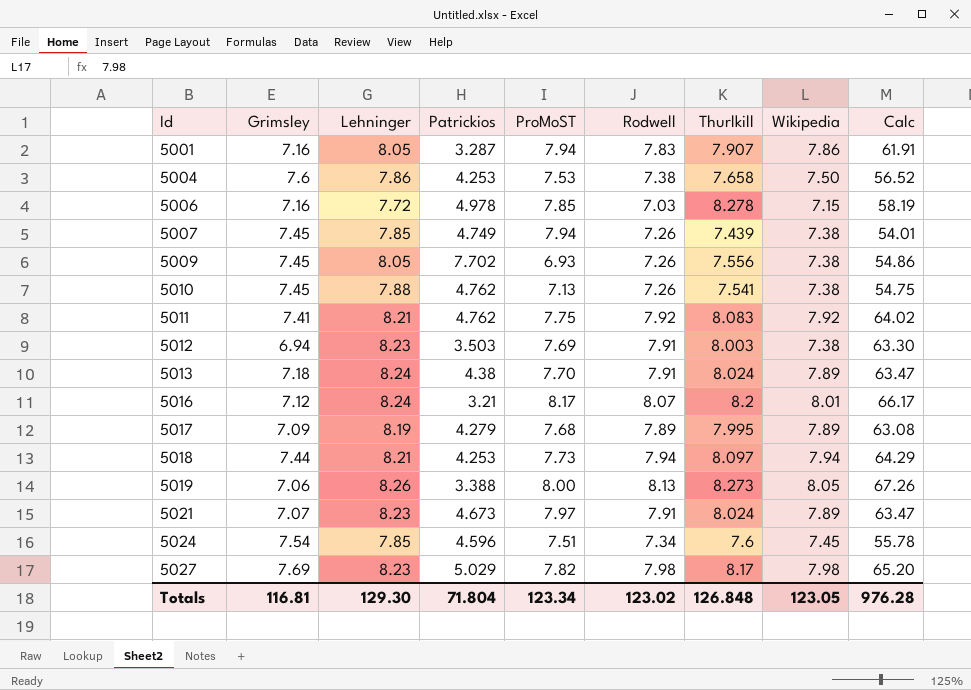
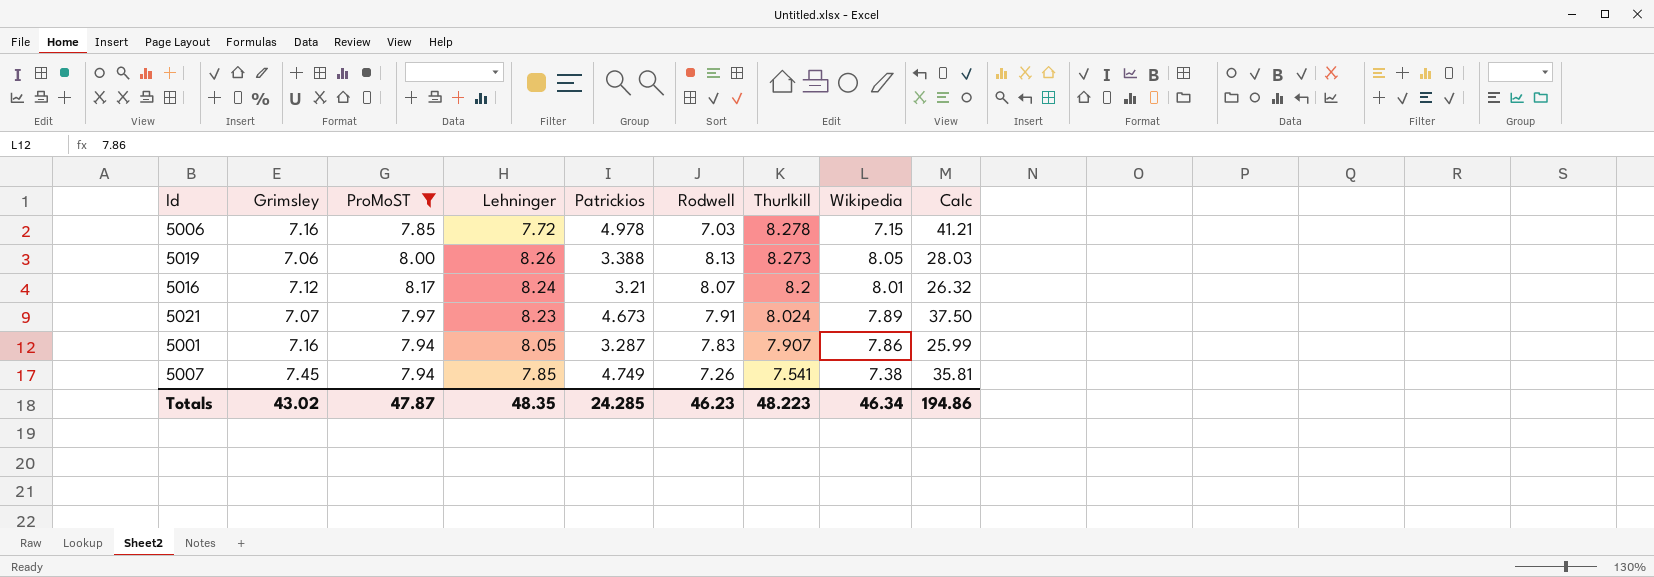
filter: none -> ProMoST >= 7.85
row order: Id ascending -> Thurlkill descending
column ProMoST | position: 5 -> 3
column Calc | formula: [Rodwell] * [Thurlkill] -> [Patrickios] * [Thurlkill]
5007 | Thurlkill: 7.439 -> 7.541
Totals | Grimsley: 116.81 -> 43.02
Totals | ProMoST: 123.34 -> 47.87
Totals | Lehninger: 129.30 -> 48.35
Totals | Patrickios: 71.804 -> 24.285
Totals | Rodwell: 123.02 -> 46.23
Totals | Thurlkill: 126.848 -> 48.223
Totals | Wikipedia: 123.05 -> 46.34
Totals | Calc: 976.28 -> 194.86

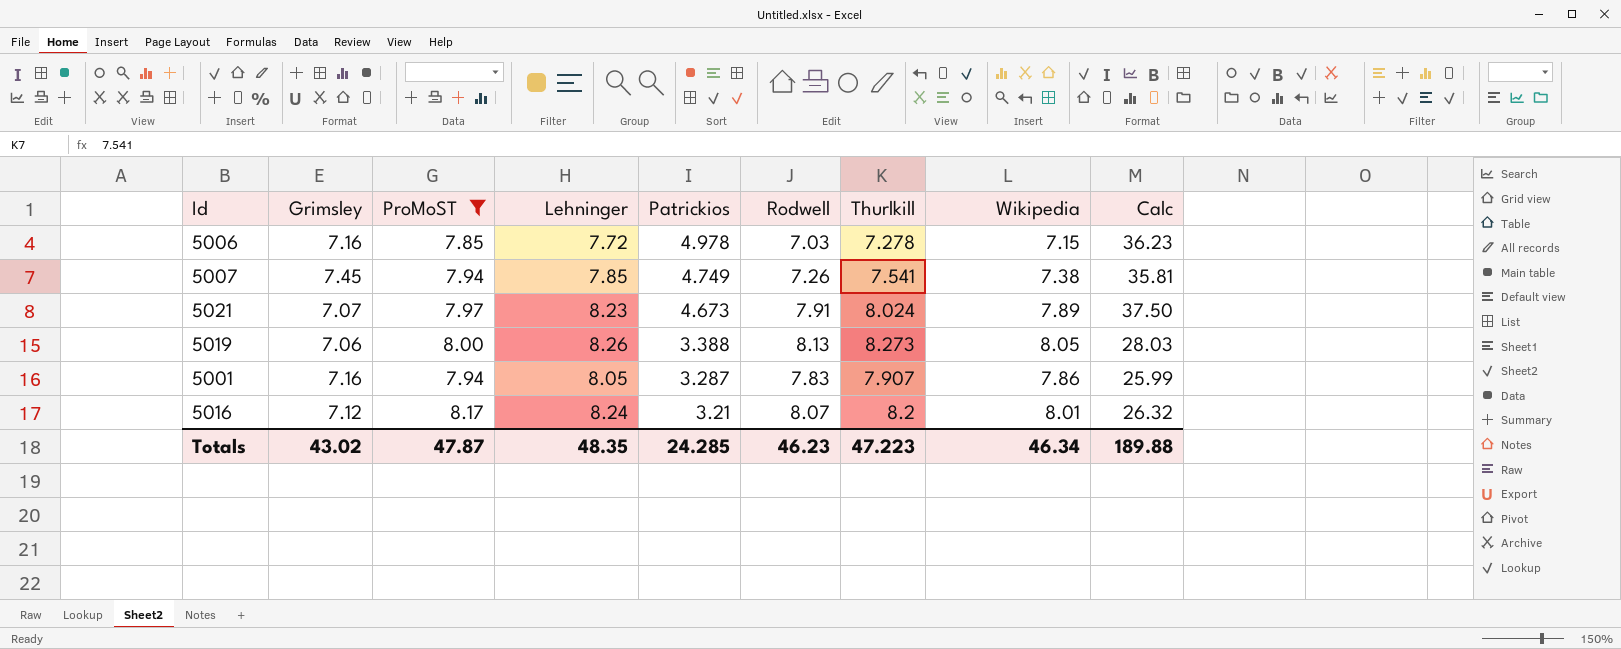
row order: Thurlkill descending -> Patrickios descending
5006 | Thurlkill: 8.278 -> 7.278
5006 | Calc: 41.21 -> 36.23
Totals | Thurlkill: 48.223 -> 47.223
Totals | Calc: 194.86 -> 189.88

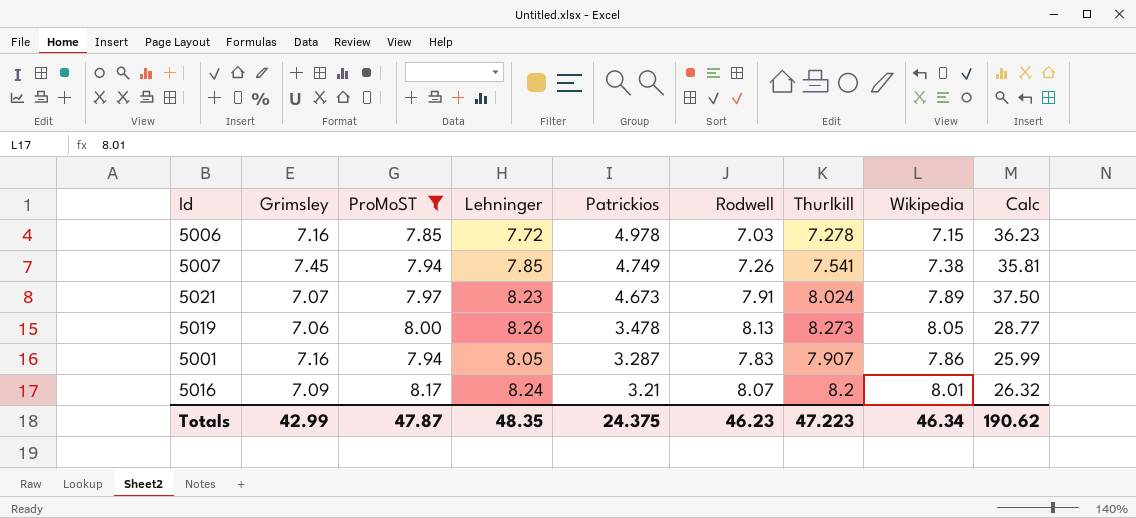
5019 | Patrickios: 3.388 -> 3.478
5019 | Calc: 28.03 -> 28.77
5016 | Grimsley: 7.12 -> 7.09
Totals | Grimsley: 43.02 -> 42.99
Totals | Patrickios: 24.285 -> 24.375
Totals | Calc: 189.88 -> 190.62

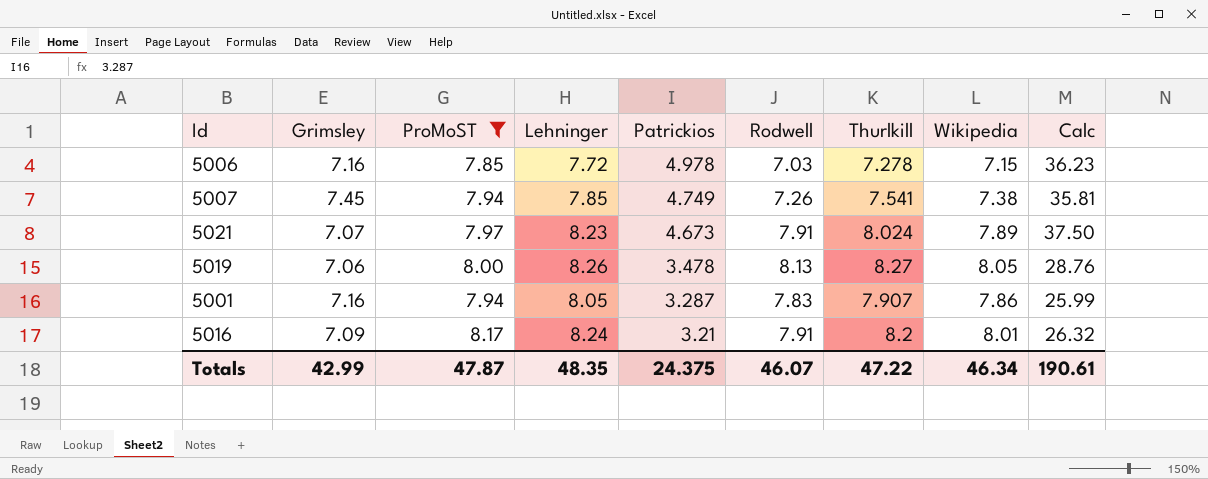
5019 | Thurlkill: 8.273 -> 8.27
5019 | Calc: 28.77 -> 28.76
5016 | Rodwell: 8.07 -> 7.91
Totals | Rodwell: 46.23 -> 46.07
Totals | Thurlkill: 47.223 -> 47.22
Totals | Calc: 190.62 -> 190.61

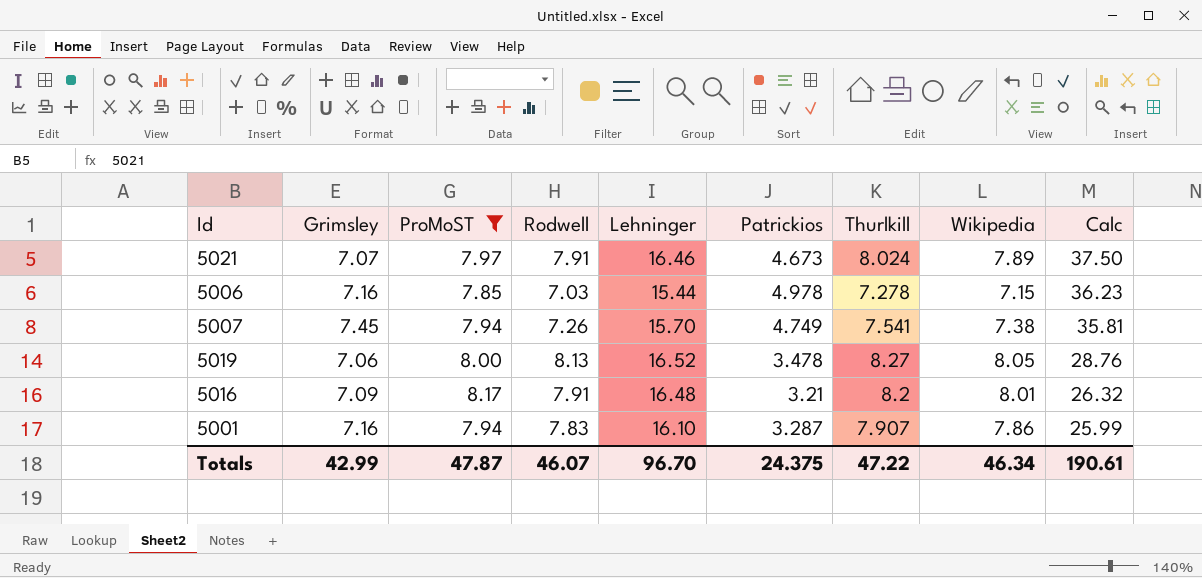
row order: Patrickios descending -> Calc descending
column Rodwell | position: 6 -> 4
5021 | Lehninger: 8.23 -> 16.46
5006 | Lehninger: 7.72 -> 15.44
5007 | Lehninger: 7.85 -> 15.70
5019 | Lehninger: 8.26 -> 16.52
5016 | Lehninger: 8.24 -> 16.48
5001 | Lehninger: 8.05 -> 16.10
Totals | Lehninger: 48.35 -> 96.70

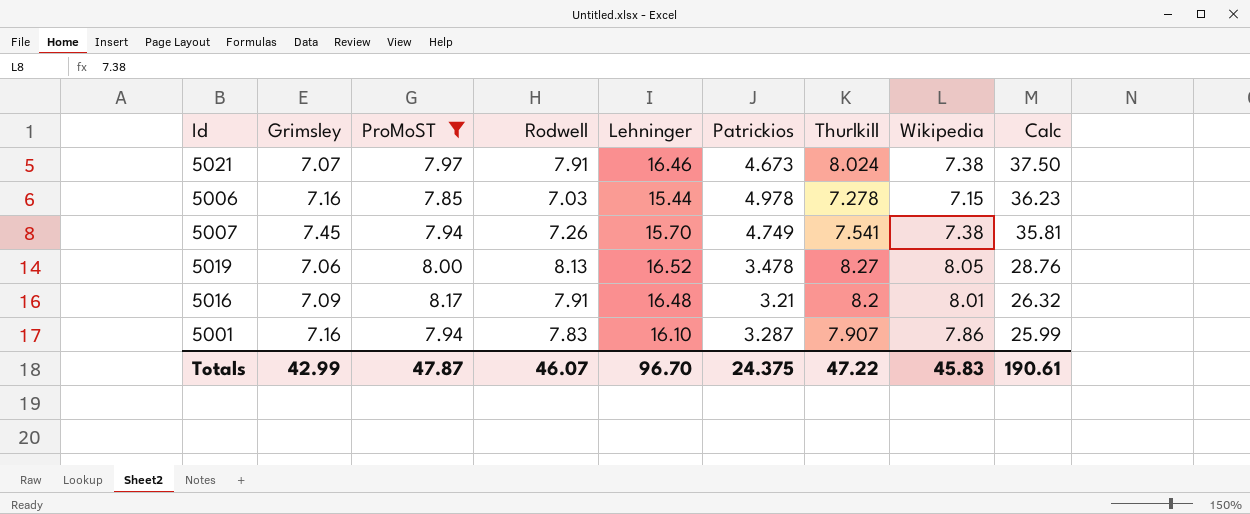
5021 | Wikipedia: 7.89 -> 7.38
Totals | Wikipedia: 46.34 -> 45.83

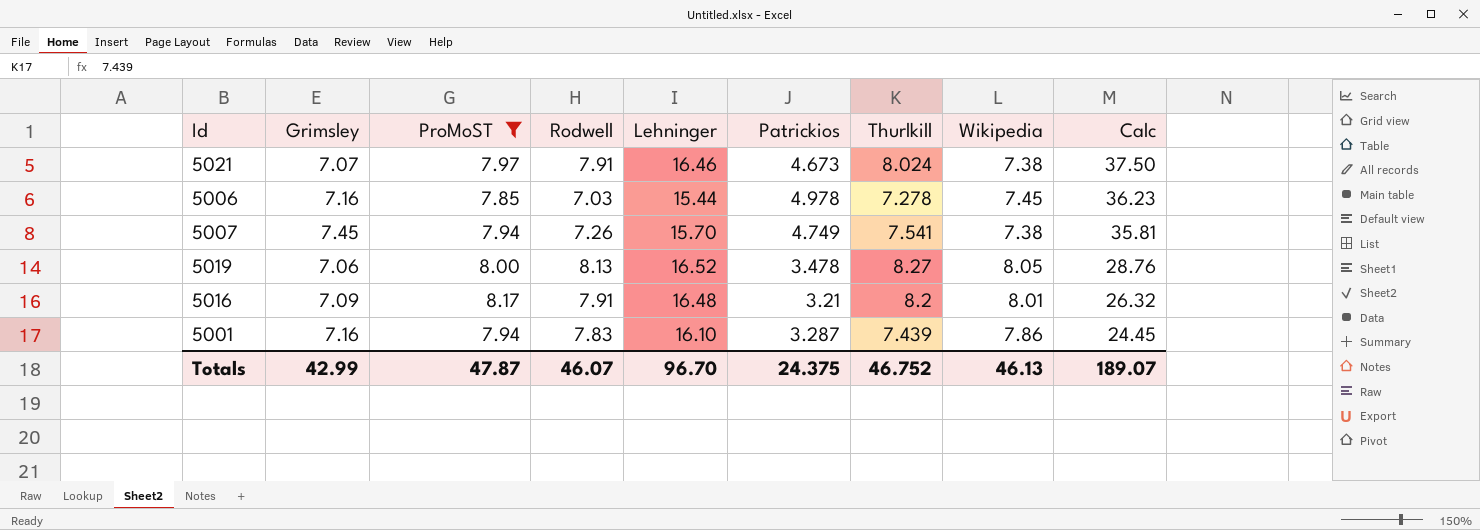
5006 | Wikipedia: 7.15 -> 7.45
5001 | Thurlkill: 7.907 -> 7.439
5001 | Calc: 25.99 -> 24.45
Totals | Thurlkill: 47.22 -> 46.752
Totals | Wikipedia: 45.83 -> 46.13
Totals | Calc: 190.61 -> 189.07

